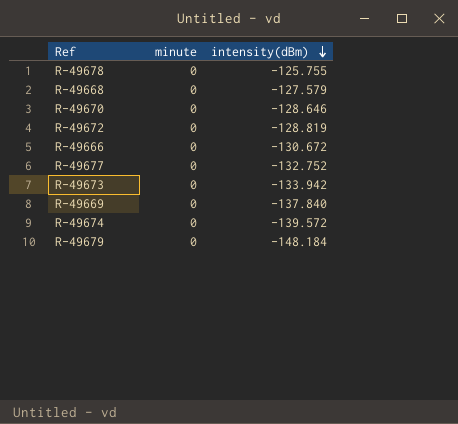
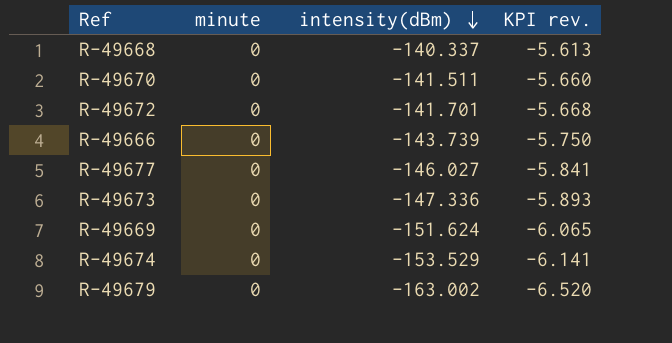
column KPI rev. | formula: none -> [intensity(dBm)] * 0.04
row R-49678: 0 | -125.755 -> none
R-49668 | intensity(dBm): -127.579 -> -140.337
R-49670 | intensity(dBm): -128.646 -> -141.511
R-49672 | intensity(dBm): -128.819 -> -141.701
R-49666 | intensity(dBm): -130.672 -> -143.739
R-49677 | intensity(dBm): -132.752 -> -146.027
R-49673 | intensity(dBm): -133.942 -> -147.336
R-49669 | intensity(dBm): -137.840 -> -151.624
R-49674 | intensity(dBm): -139.572 -> -153.529
R-49679 | intensity(dBm): -148.184 -> -163.002

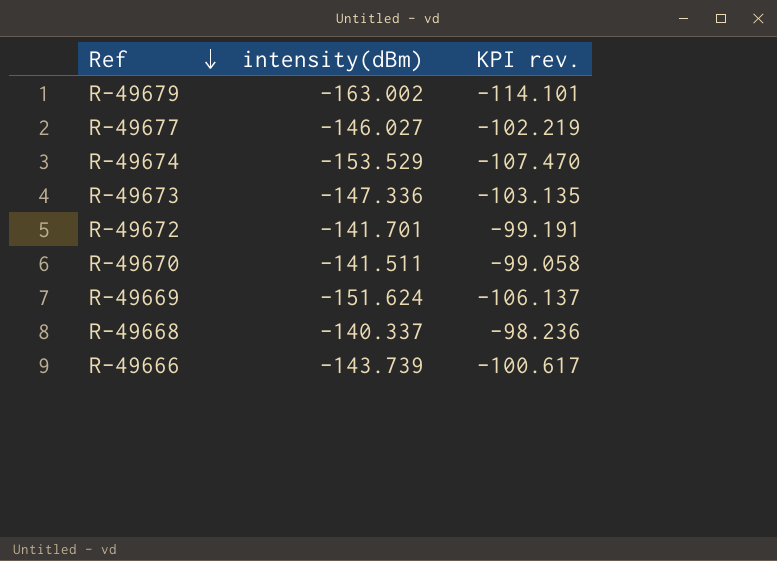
row order: intensity(dBm) descending -> Ref descending
column minute | position: 2 -> none
column KPI rev. | formula: [intensity(dBm)] * 0.04 -> [intensity(dBm)] * 0.7

